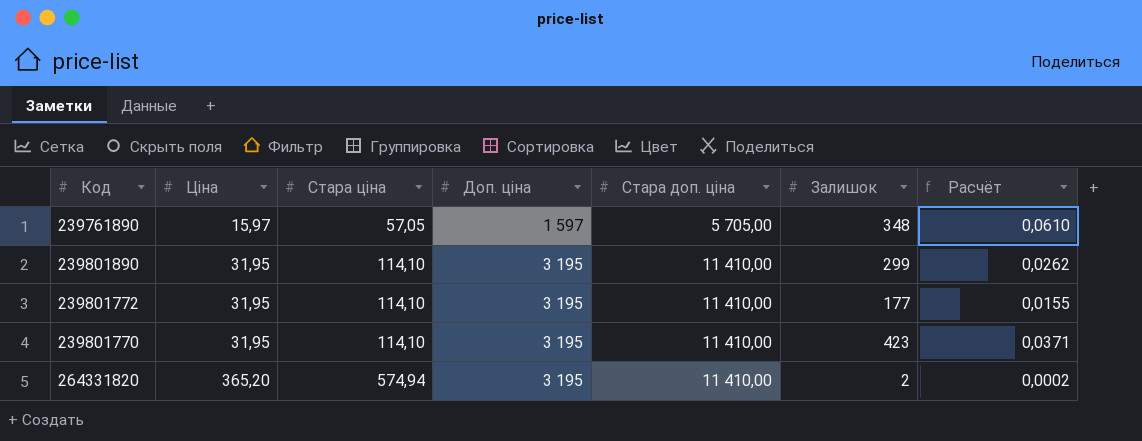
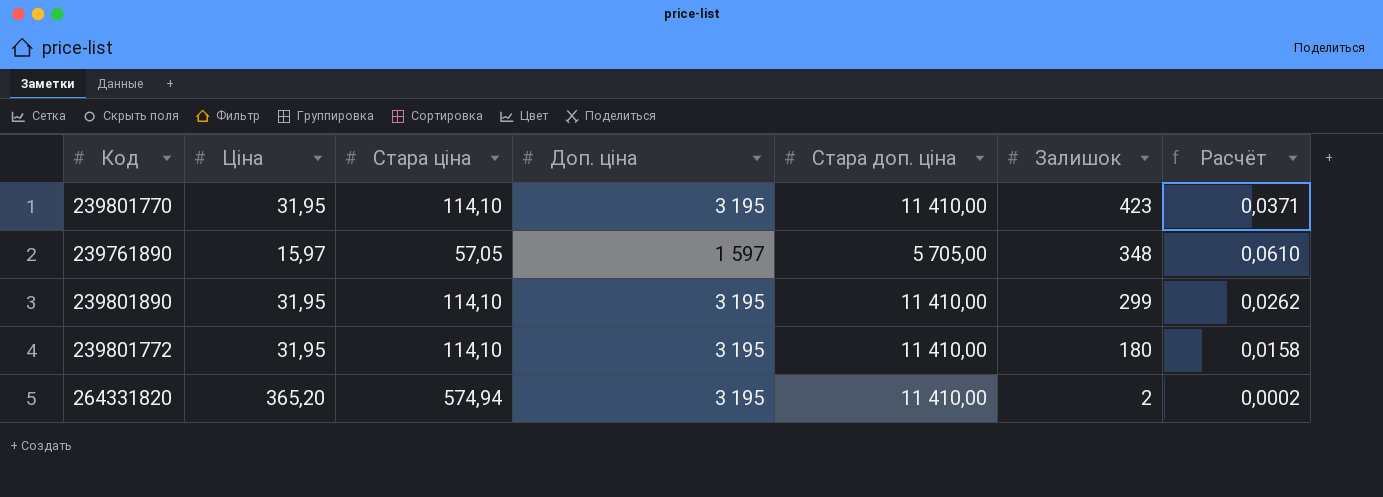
row order: Ціна ascending -> Залишок descending
239801772 | Залишок: 177 -> 180
239801772 | Расчёт: 0,0155 -> 0,0158

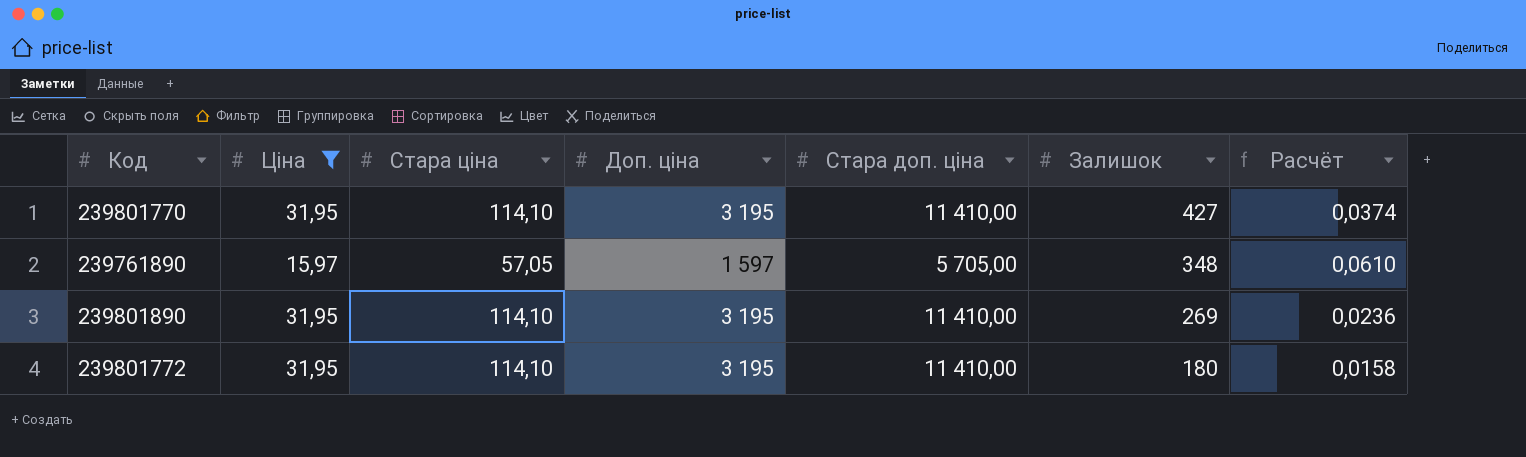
filter: none -> Ціна != 365,20
239801770 | Залишок: 423 -> 427
239801770 | Расчёт: 0,0371 -> 0,0374
239801890 | Залишок: 299 -> 269
239801890 | Расчёт: 0,0262 -> 0,0236

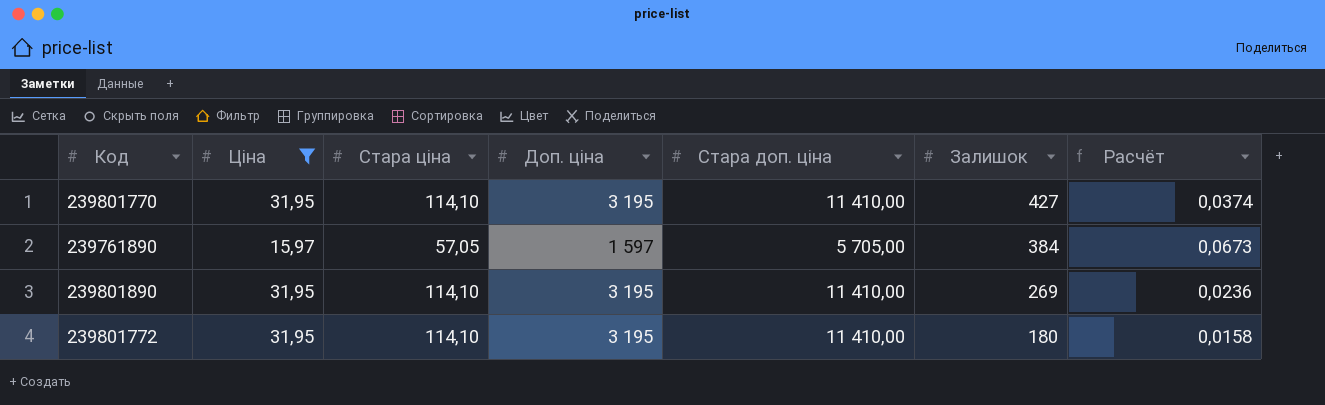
239761890 | Залишок: 348 -> 384
239761890 | Расчёт: 0,0610 -> 0,0673

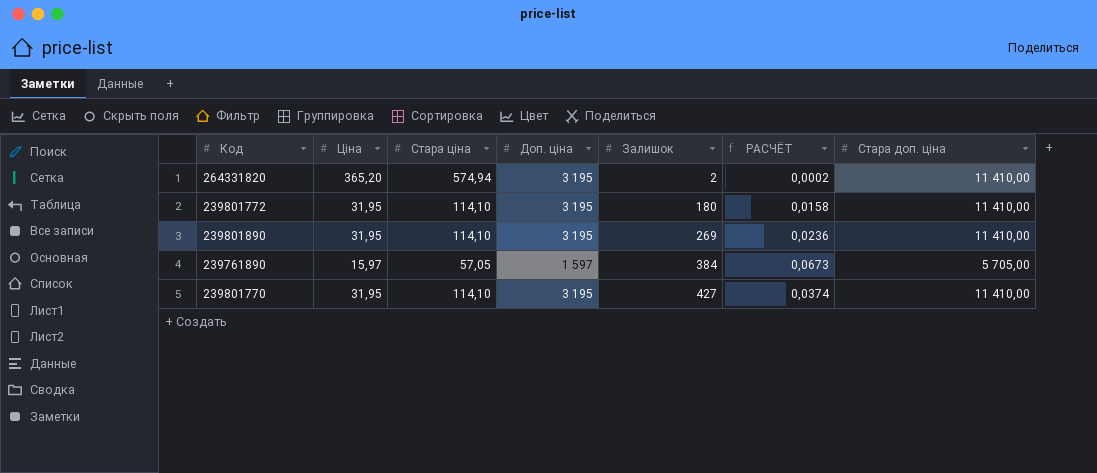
filter: Ціна != 365,20 -> none
row order: Залишок descending -> Залишок ascending
column name: Расчёт -> РАСЧЁТ
column Стара доп. ціна | position: 5 -> 7

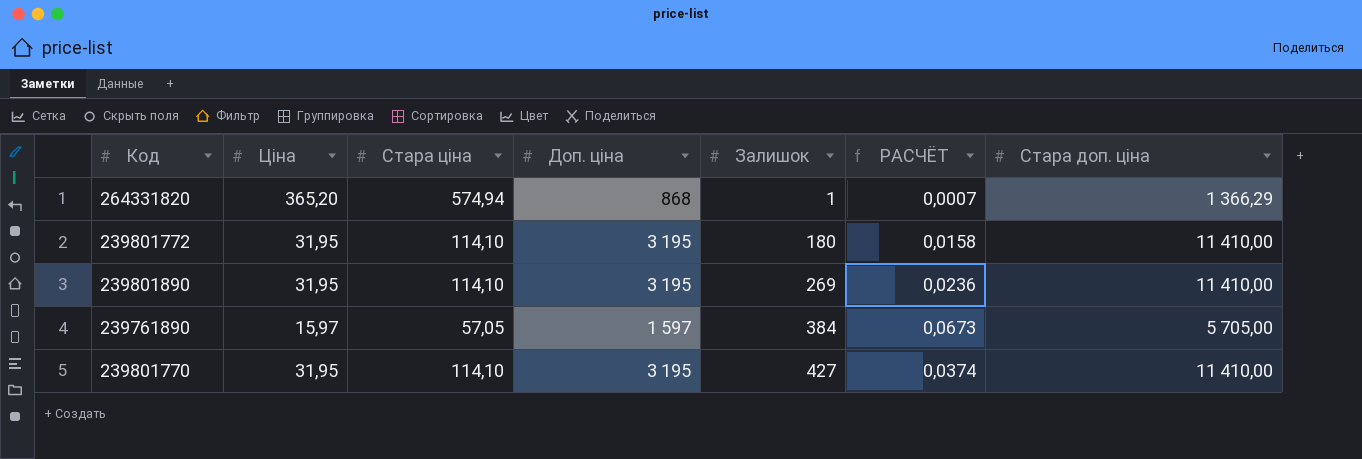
264331820 | Доп. ціна: 3 195 -> 868
264331820 | Залишок: 2 -> 1
264331820 | РАСЧЁТ: 0,0002 -> 0,0007
264331820 | Стара доп. ціна: 11 410,00 -> 1 366,29

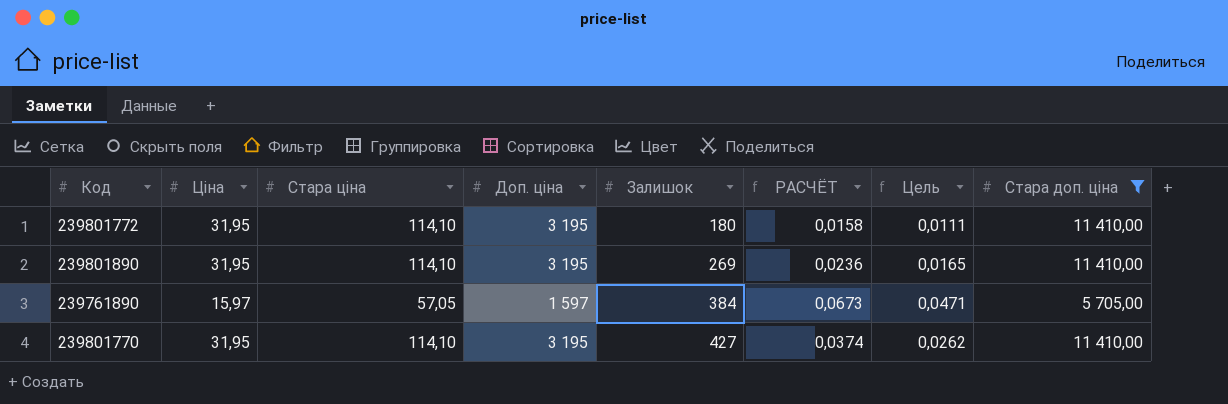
filter: none -> Стара доп. ціна != 1 366,29
column Цель | formula: none -> [РАСЧЁТ] * 0,7

